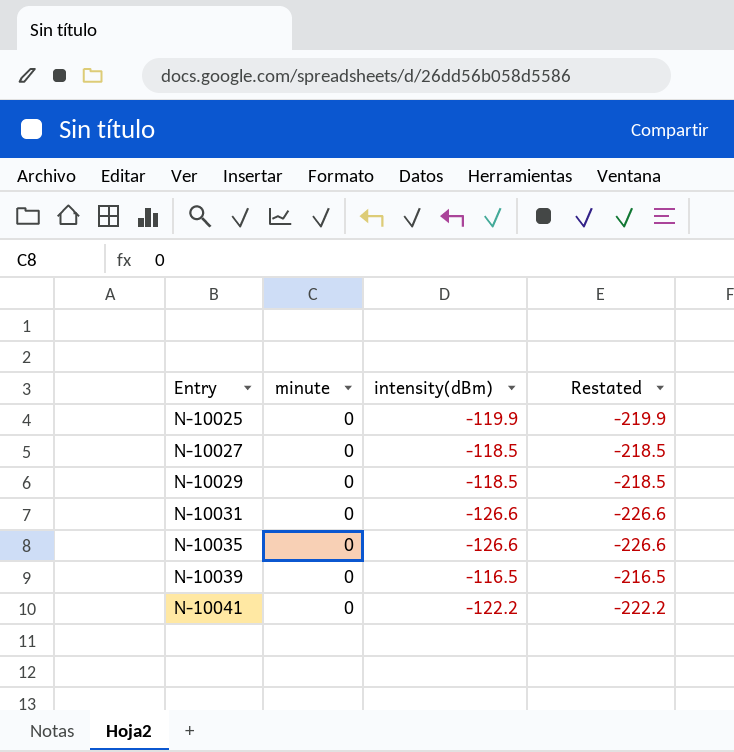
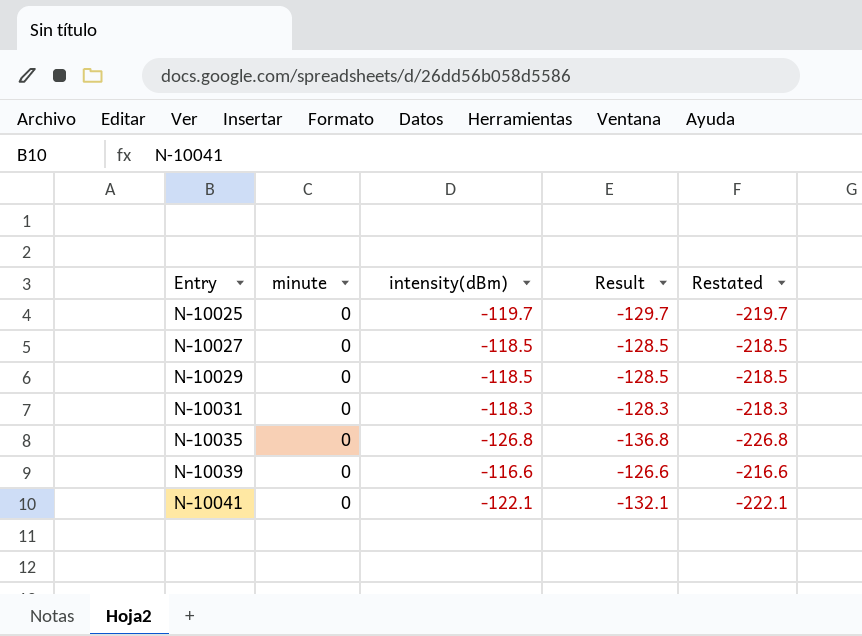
column Result | formula: none -> [intensity(dBm)] - 10
N-10025 | intensity(dBm): -119.9 -> -119.7
N-10025 | Restated: -219.9 -> -219.7
N-10031 | intensity(dBm): -126.6 -> -118.3
N-10031 | Restated: -226.6 -> -218.3
N-10035 | intensity(dBm): -126.6 -> -126.8
N-10035 | Restated: -226.6 -> -226.8
N-10039 | intensity(dBm): -116.5 -> -116.6
N-10039 | Restated: -216.5 -> -216.6
N-10041 | intensity(dBm): -122.2 -> -122.1
N-10041 | Restated: -222.2 -> -222.1

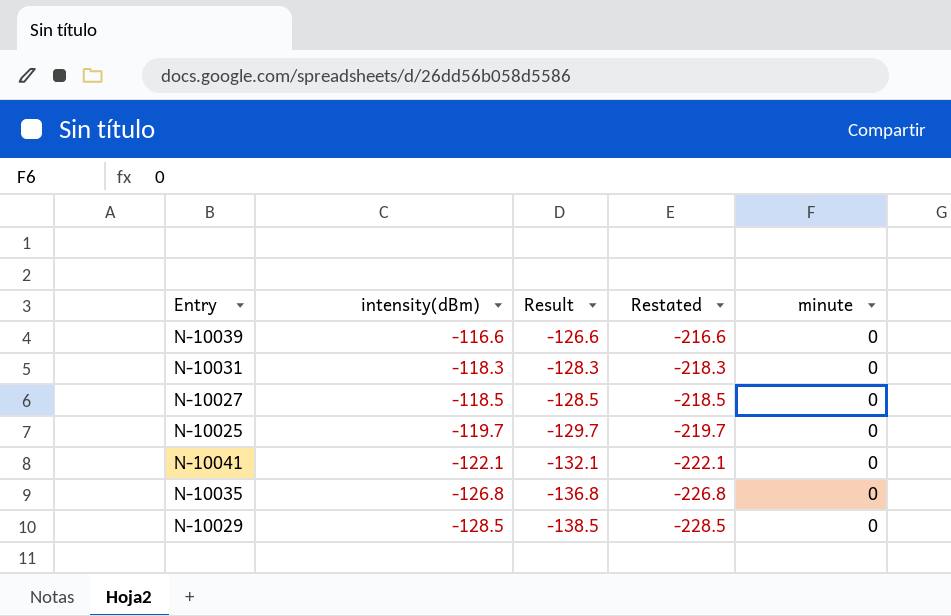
row order: Entry ascending -> intensity(dBm) descending
column minute | position: 2 -> 5
N-10029 | intensity(dBm): -118.5 -> -128.5
N-10029 | Result: -128.5 -> -138.5
N-10029 | Restated: -218.5 -> -228.5

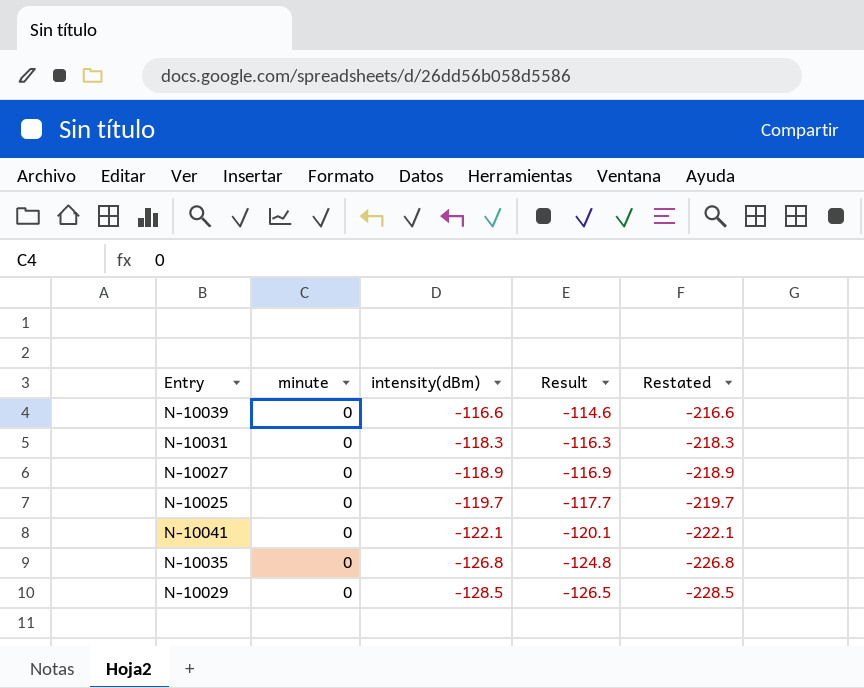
column minute | position: 5 -> 2
column Result | formula: [intensity(dBm)] - 10 -> [intensity(dBm)] + 2
N-10027 | intensity(dBm): -118.5 -> -118.9
N-10027 | Restated: -218.5 -> -218.9

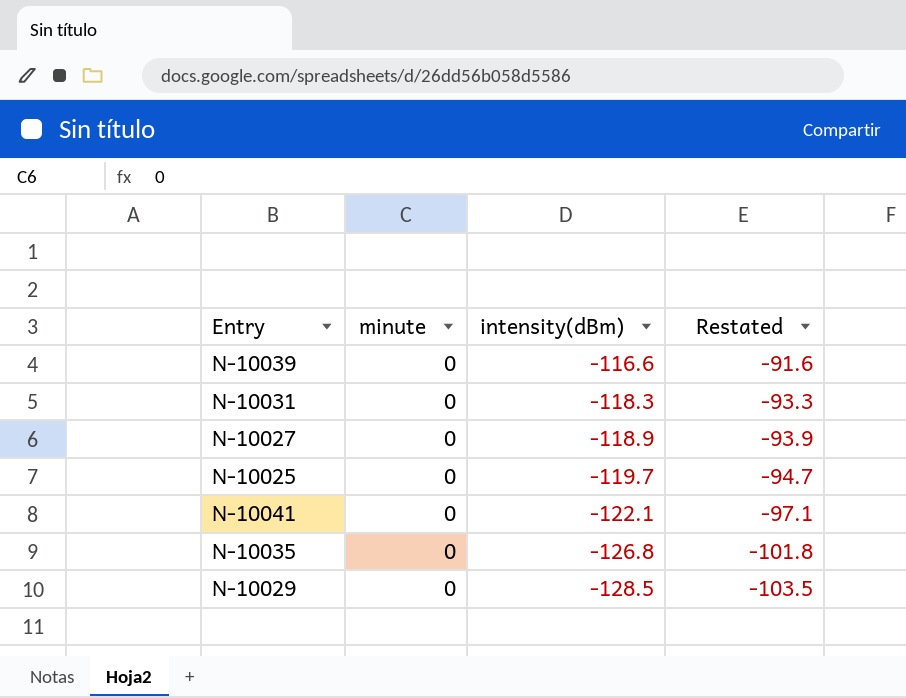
column Result | formula: [intensity(dBm)] + 2 -> none
column Restated | formula: [intensity(dBm)] - 100 -> [intensity(dBm)] + 25

